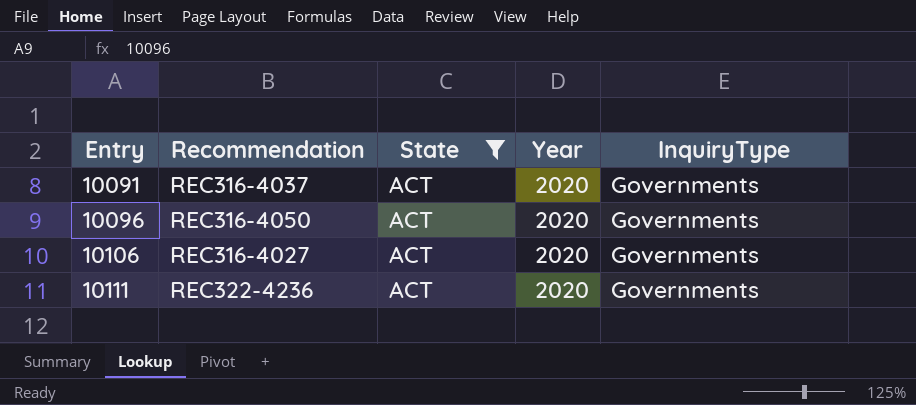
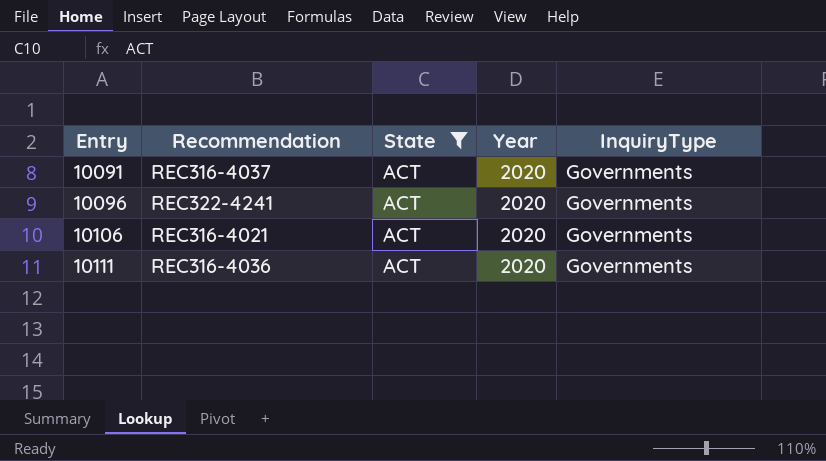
10096 | Recommendation: REC316-4050 -> REC322-4241
10106 | Recommendation: REC316-4027 -> REC316-4021
10111 | Recommendation: REC322-4236 -> REC316-4036

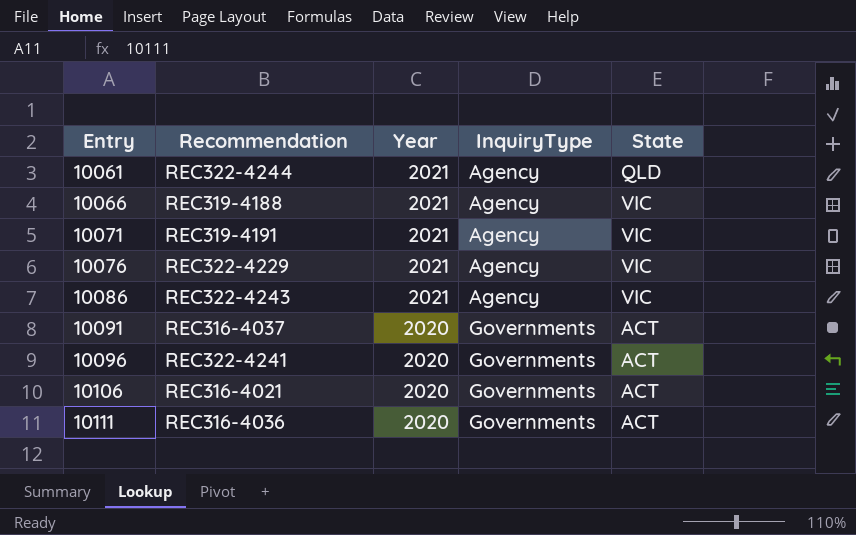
filter: State = ACT -> none
column State | position: 3 -> 5

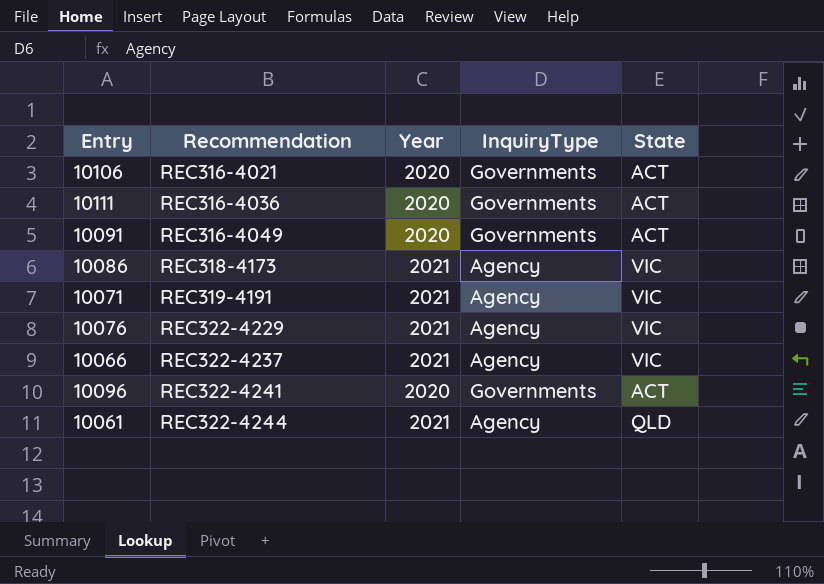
row order: Entry ascending -> Recommendation ascending
10091 | Recommendation: REC316-4037 -> REC316-4049
10086 | Recommendation: REC322-4243 -> REC318-4173
10066 | Recommendation: REC319-4188 -> REC322-4237

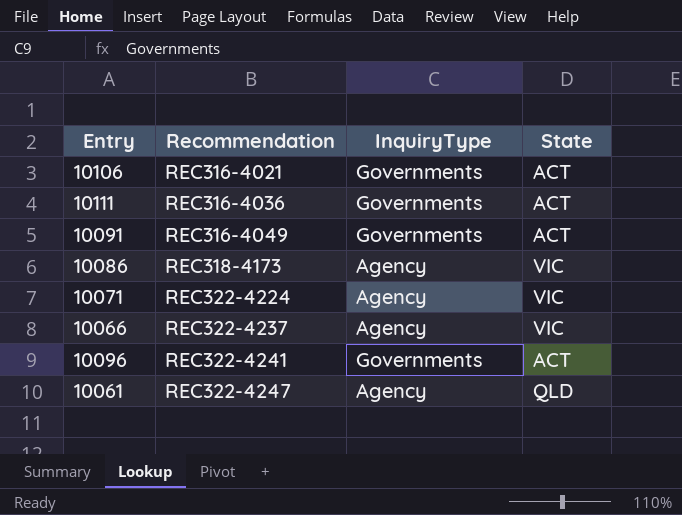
column Year | position: 3 -> none
row 10076: REC322-4229 | 2021 | Agency | VIC -> none
10071 | Recommendation: REC319-4191 -> REC322-4224
10061 | Recommendation: REC322-4244 -> REC322-4247

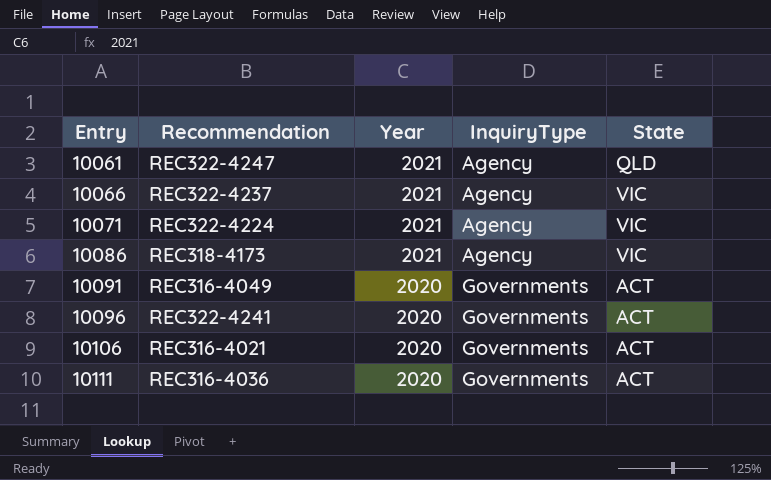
row order: Recommendation ascending -> Entry ascending
column Year | position: none -> 3

